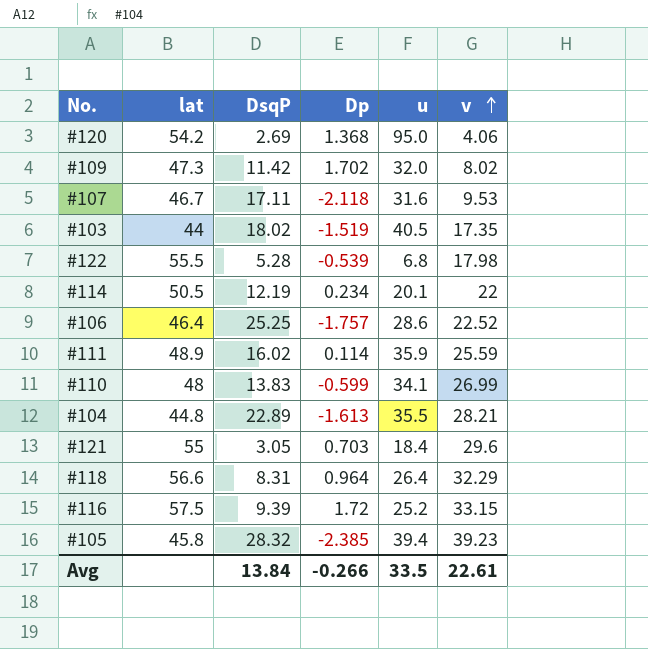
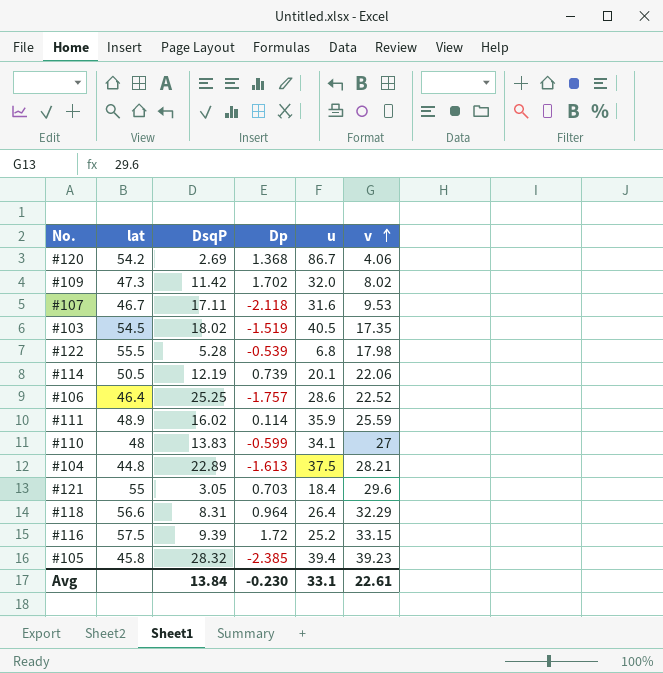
#120 | u: 95.0 -> 86.7
#103 | lat: 44 -> 54.5
#114 | Dp: 0.234 -> 0.739
#114 | v: 22 -> 22.06
#110 | v: 26.99 -> 27
#104 | u: 35.5 -> 37.5
Avg | Dp: -0.266 -> -0.230
Avg | u: 33.5 -> 33.1

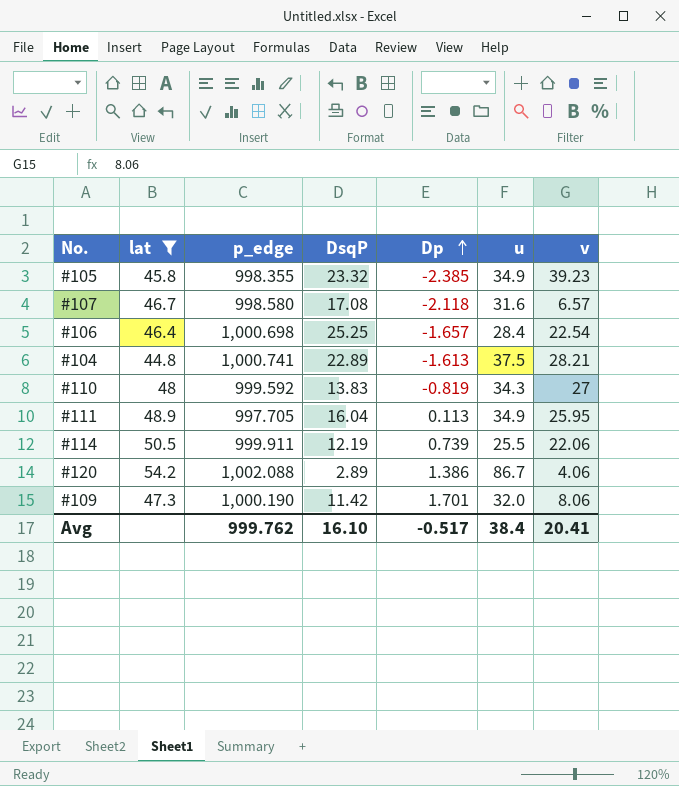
filter: none -> lat <= 54.2
row order: v ascending -> Dp ascending
column p_edge | position: none -> 3
#105 | DsqP: 28.32 -> 23.32
#105 | u: 39.4 -> 34.9
#107 | DsqP: 17.11 -> 17.08
#107 | v: 9.53 -> 6.57
#106 | Dp: -1.757 -> -1.657
#106 | u: 28.6 -> 28.4
#106 | v: 22.52 -> 22.54
#110 | Dp: -0.599 -> -0.819
#110 | u: 34.1 -> 34.3
#111 | DsqP: 16.02 -> 16.04
#111 | Dp: 0.114 -> 0.113
#111 | u: 35.9 -> 34.9
#111 | v: 25.59 -> 25.95
#114 | u: 20.1 -> 25.5
#120 | DsqP: 2.69 -> 2.89
#120 | Dp: 1.368 -> 1.386
#109 | Dp: 1.702 -> 1.701
#109 | v: 8.02 -> 8.06
Avg | DsqP: 13.84 -> 16.10
Avg | Dp: -0.230 -> -0.517
Avg | u: 33.1 -> 38.4
Avg | v: 22.61 -> 20.41

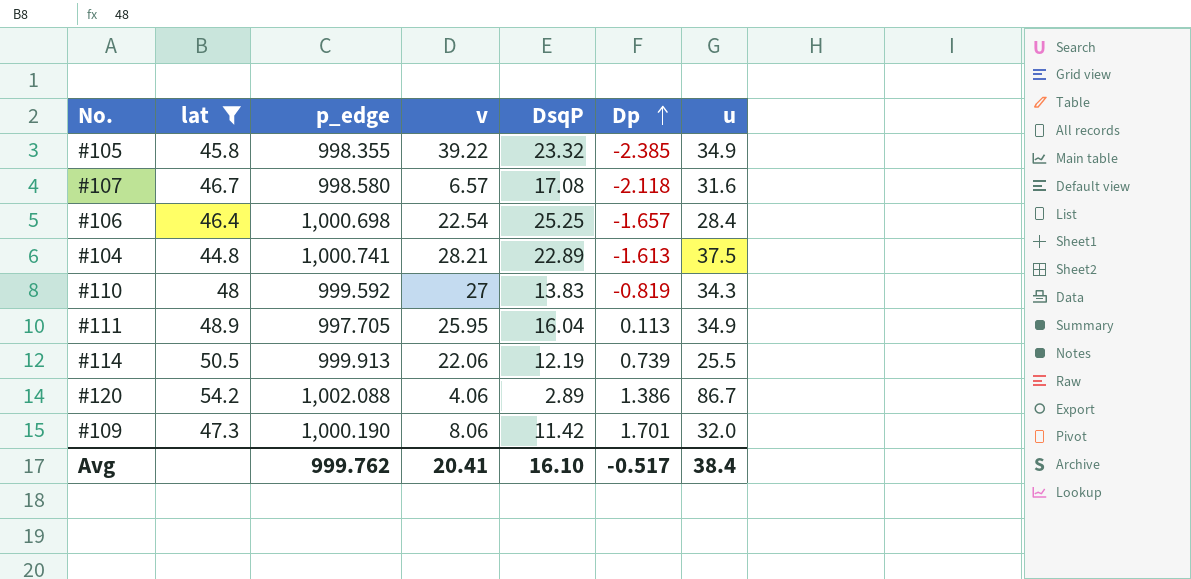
column v | position: 7 -> 4
#105 | v: 39.23 -> 39.22
#114 | p_edge: 999.911 -> 999.913

